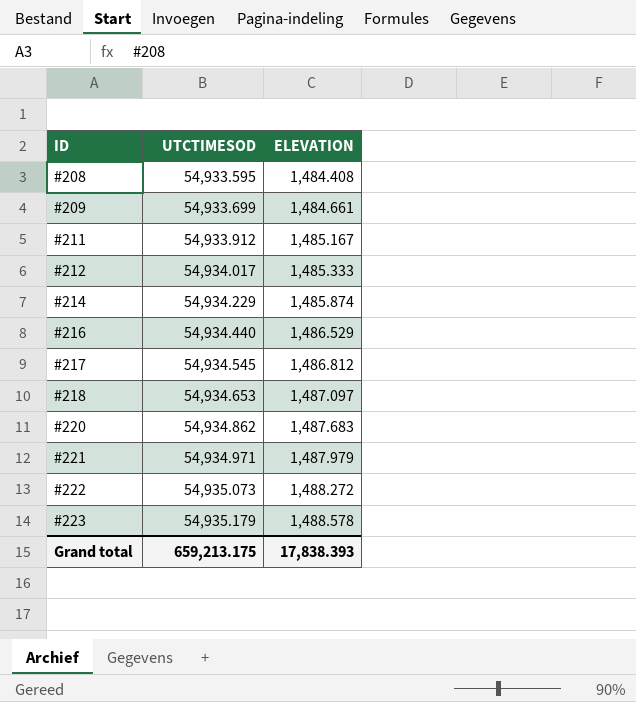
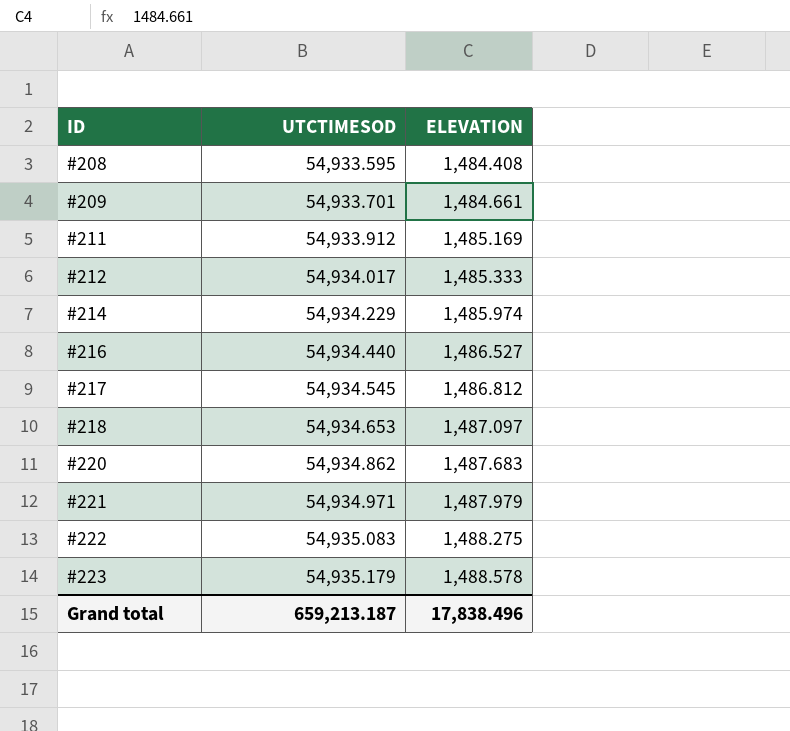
#209 | UTCTIMESOD: 54,933.699 -> 54,933.701
#211 | ELEVATION: 1,485.167 -> 1,485.169
#214 | ELEVATION: 1,485.874 -> 1,485.974
#216 | ELEVATION: 1,486.529 -> 1,486.527
#222 | UTCTIMESOD: 54,935.073 -> 54,935.083
#222 | ELEVATION: 1,488.272 -> 1,488.275
Grand total | UTCTIMESOD: 659,213.175 -> 659,213.187
Grand total | ELEVATION: 17,838.393 -> 17,838.496

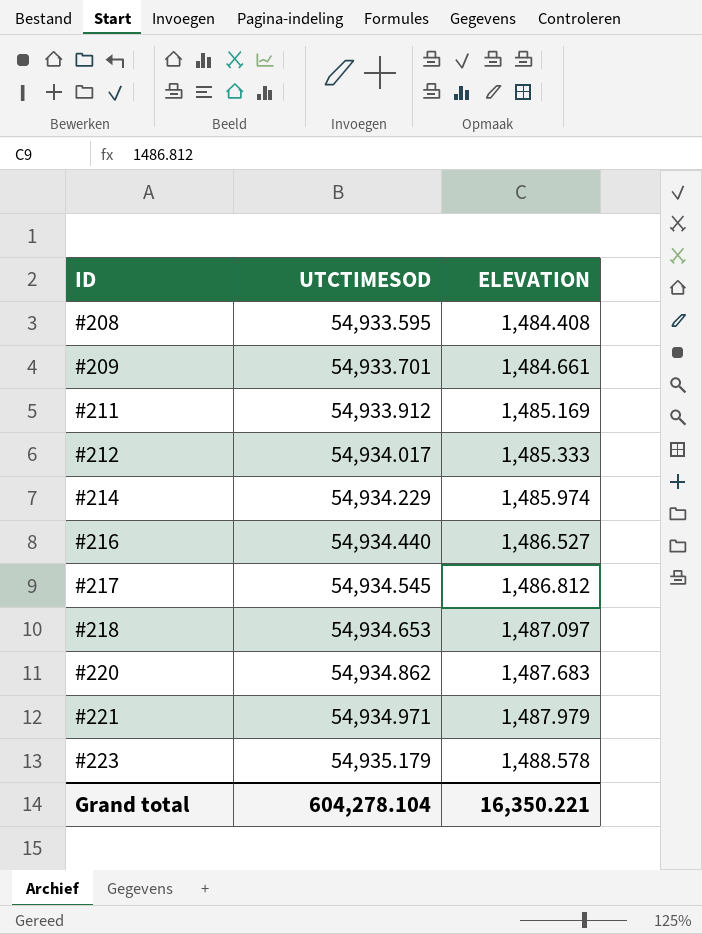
row #222: 54,935.083 | 1,488.275 -> none
Grand total | UTCTIMESOD: 659,213.187 -> 604,278.104
Grand total | ELEVATION: 17,838.496 -> 16,350.221

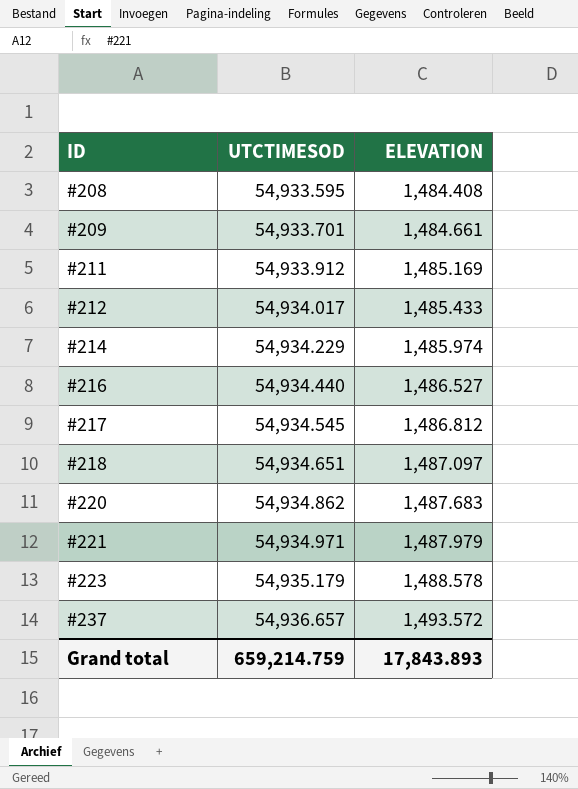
#212 | ELEVATION: 1,485.333 -> 1,485.433
#218 | UTCTIMESOD: 54,934.653 -> 54,934.651
row #237: none -> 54,936.657 | 1,493.572
Grand total | UTCTIMESOD: 604,278.104 -> 659,214.759
Grand total | ELEVATION: 16,350.221 -> 17,843.893

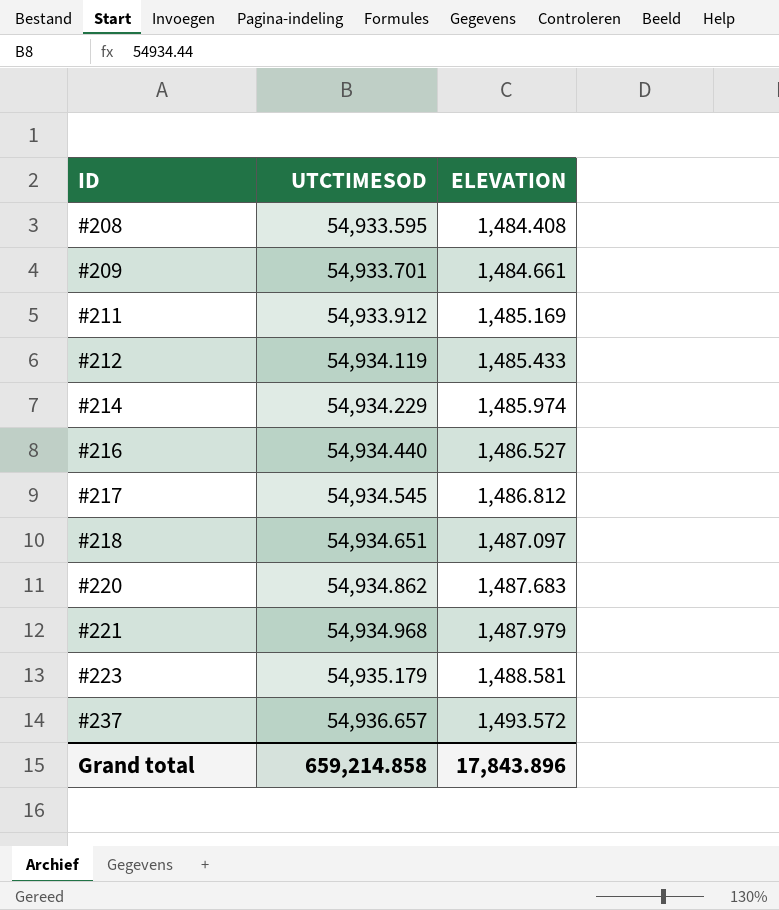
#212 | UTCTIMESOD: 54,934.017 -> 54,934.119
#221 | UTCTIMESOD: 54,934.971 -> 54,934.968
#223 | ELEVATION: 1,488.578 -> 1,488.581
Grand total | UTCTIMESOD: 659,214.759 -> 659,214.858
Grand total | ELEVATION: 17,843.893 -> 17,843.896

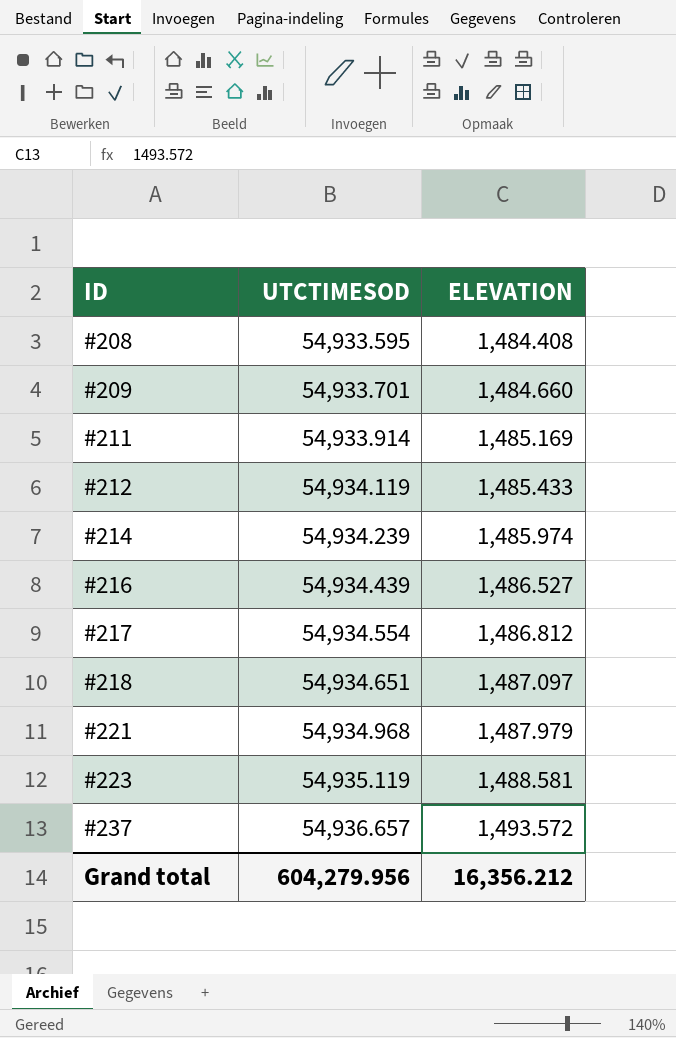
row #220: 54,934.862 | 1,487.683 -> none
#209 | ELEVATION: 1,484.661 -> 1,484.660
#211 | UTCTIMESOD: 54,933.912 -> 54,933.914
#214 | UTCTIMESOD: 54,934.229 -> 54,934.239
#216 | UTCTIMESOD: 54,934.440 -> 54,934.439
#217 | UTCTIMESOD: 54,934.545 -> 54,934.554
#223 | UTCTIMESOD: 54,935.179 -> 54,935.119
Grand total | UTCTIMESOD: 659,214.858 -> 604,279.956
Grand total | ELEVATION: 17,843.896 -> 16,356.212

